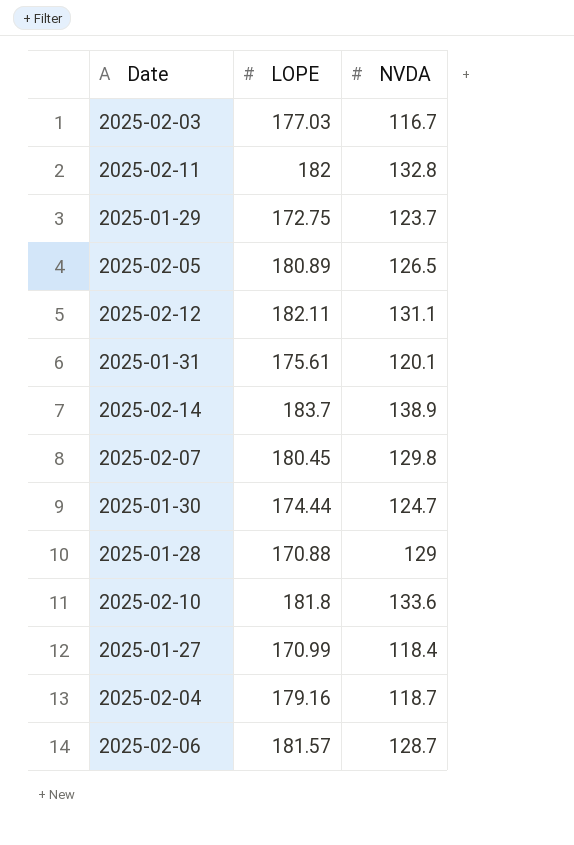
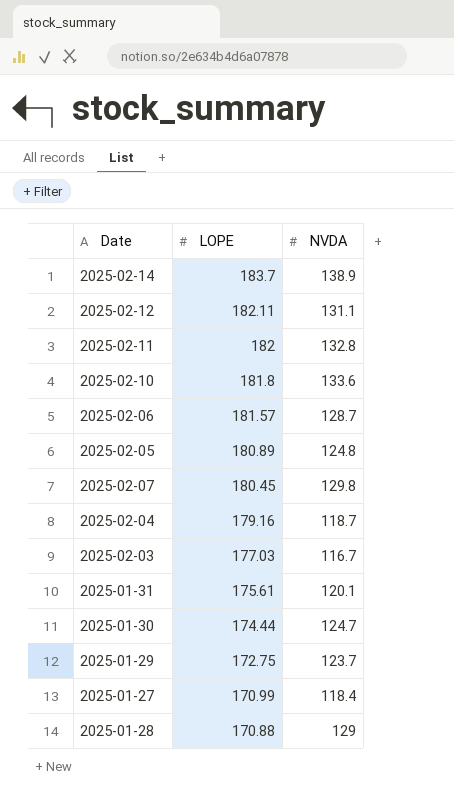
row order: none -> LOPE descending
2025-02-05 | NVDA: 126.5 -> 124.8

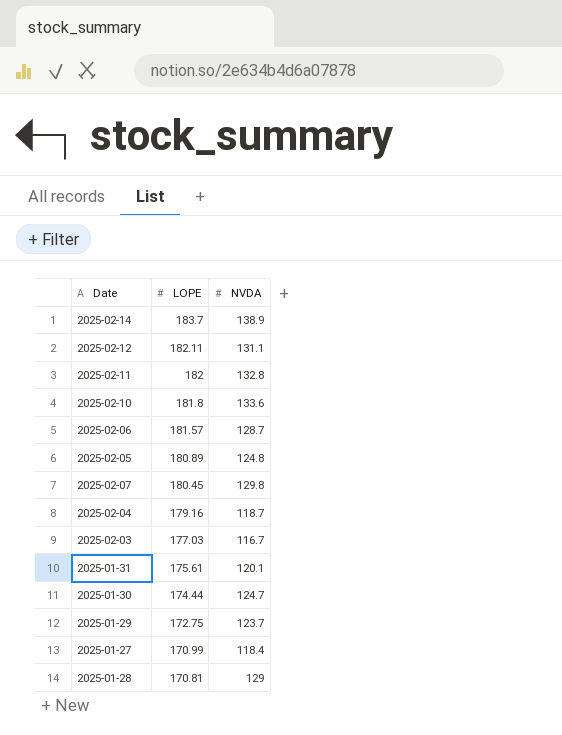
2025-01-28 | LOPE: 170.88 -> 170.81

